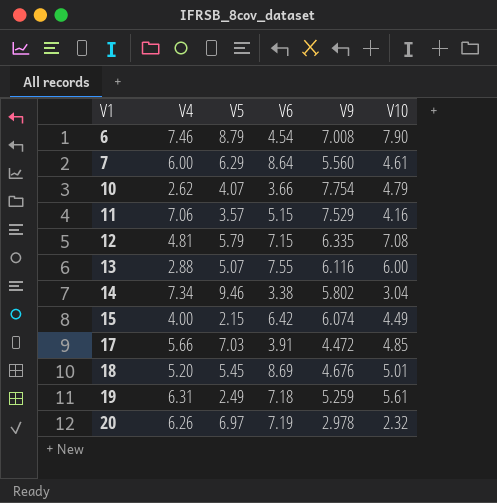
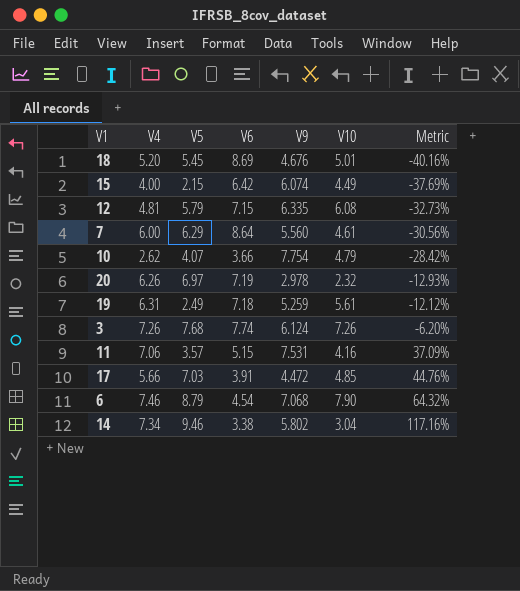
row order: V1 ascending -> Metric ascending
column Metric | formula: none -> ([V4] - [V6]) / [V6]
row 13: 2.88 | 5.07 | 7.55 | 6.116 | 6.00 -> none
12 | V10: 7.08 -> 6.08
row 3: none -> 7.26 | 7.68 | 7.74 | 6.124 | 7.26 | -6.20%
11 | V9: 7.529 -> 7.531
6 | V9: 7.008 -> 7.068

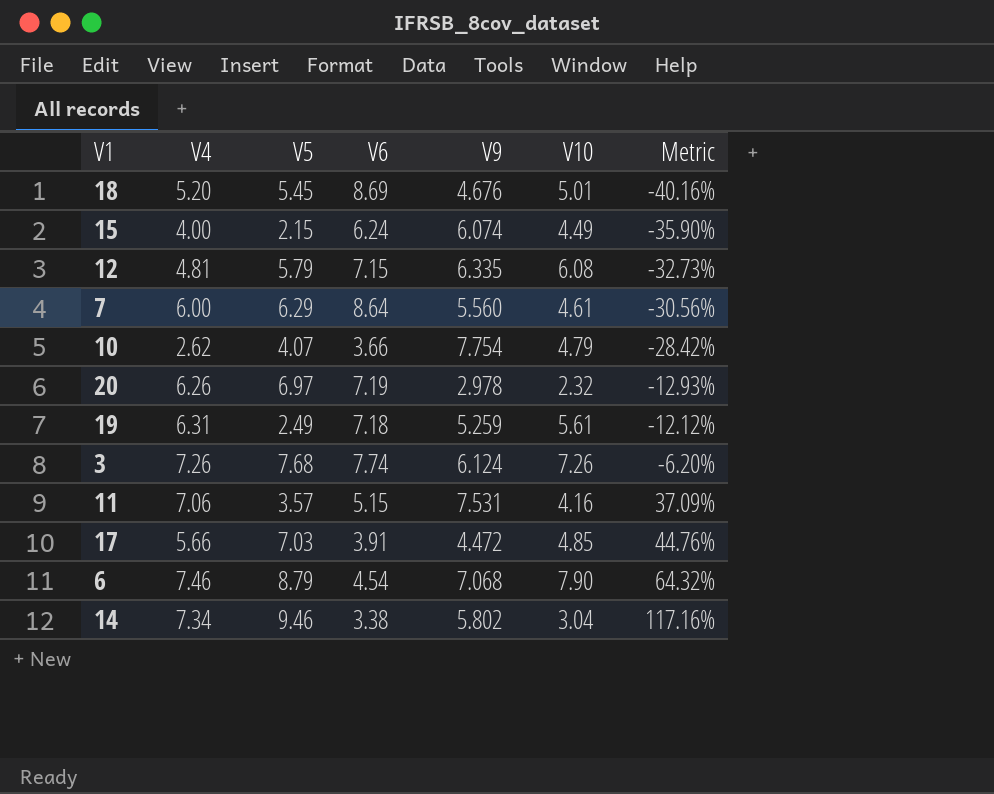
15 | V6: 6.42 -> 6.24
15 | Metric: -37.69% -> -35.90%

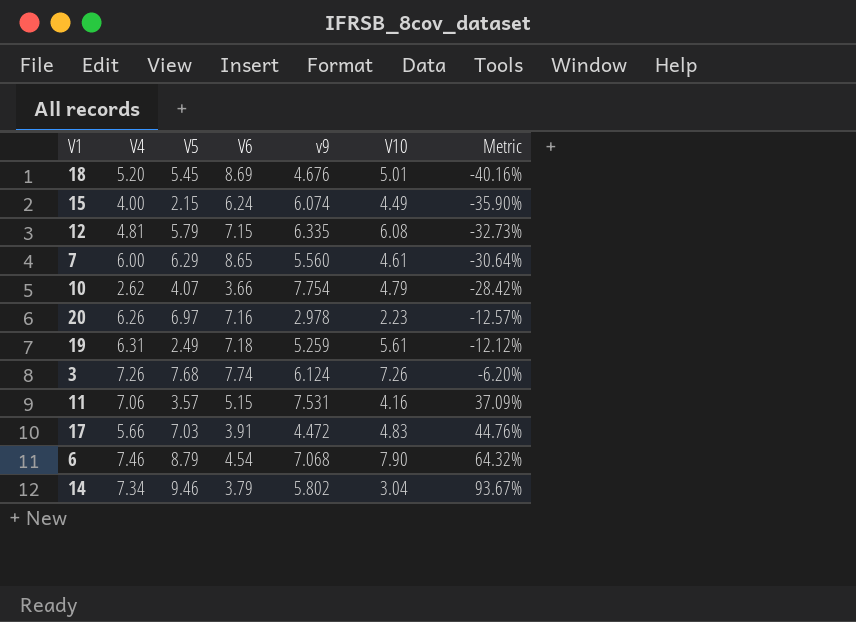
column name: V9 -> v9
7 | V6: 8.64 -> 8.65
7 | Metric: -30.56% -> -30.64%
20 | V6: 7.19 -> 7.16
20 | V10: 2.32 -> 2.23
20 | Metric: -12.93% -> -12.57%
17 | V10: 4.85 -> 4.83
14 | V6: 3.38 -> 3.79
14 | Metric: 117.16% -> 93.67%

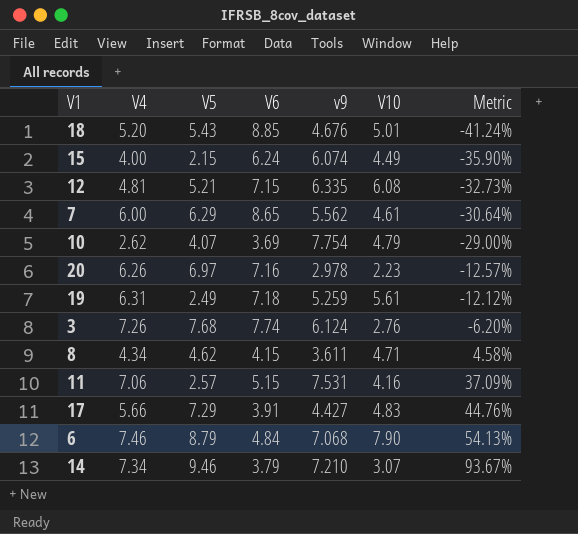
18 | V5: 5.45 -> 5.43
18 | V6: 8.69 -> 8.85
18 | Metric: -40.16% -> -41.24%
12 | V5: 5.79 -> 5.21
7 | v9: 5.560 -> 5.562
10 | V6: 3.66 -> 3.69
10 | Metric: -28.42% -> -29.00%
3 | V10: 7.26 -> 2.76
row 8: none -> 4.34 | 4.62 | 4.15 | 3.611 | 4.71 | 4.58%
11 | V5: 3.57 -> 2.57
17 | V5: 7.03 -> 7.29
17 | v9: 4.472 -> 4.427
6 | V6: 4.54 -> 4.84
6 | Metric: 64.32% -> 54.13%
14 | v9: 5.802 -> 7.210
14 | V10: 3.04 -> 3.07

